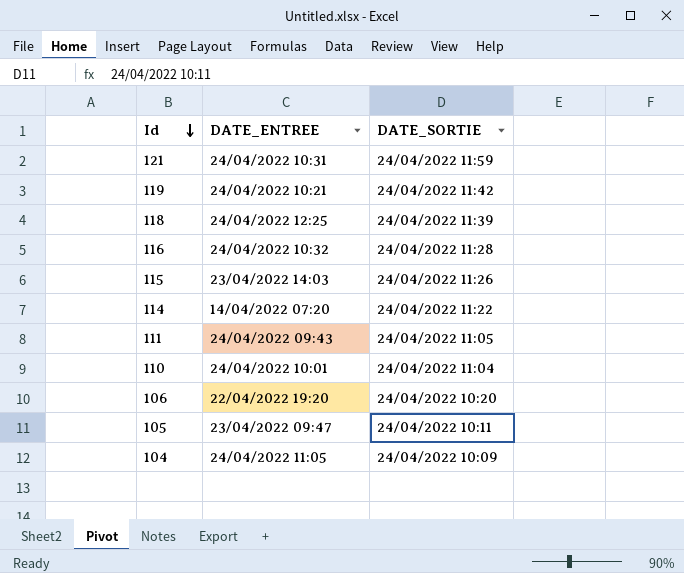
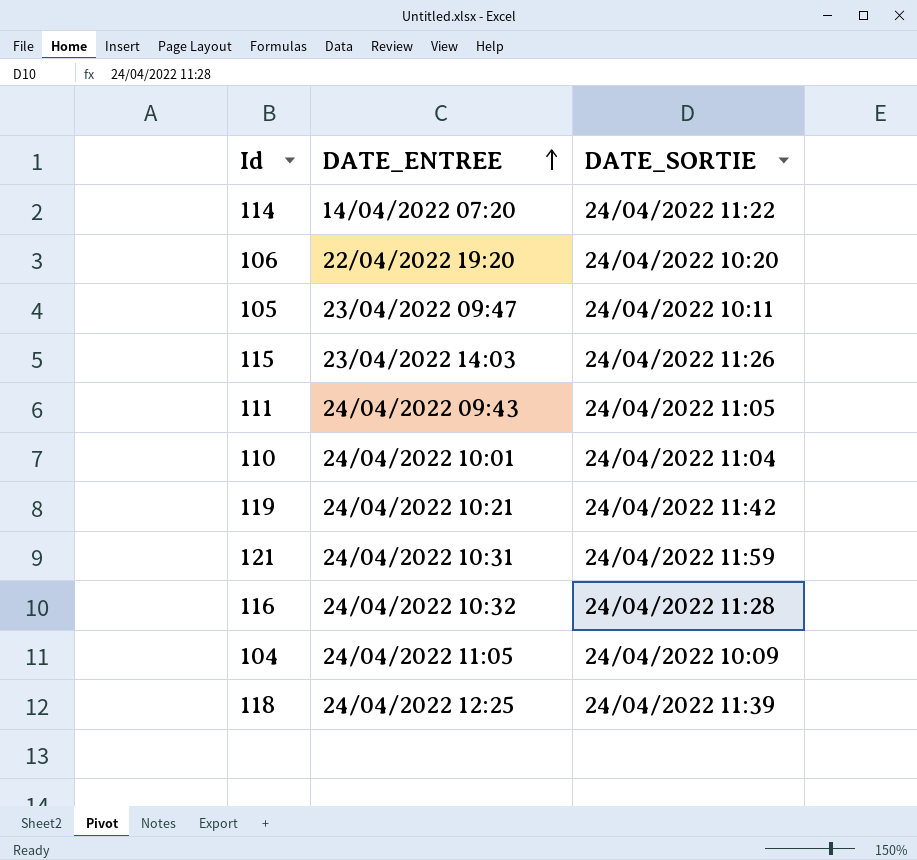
row order: Id descending -> DATE_ENTREE ascending

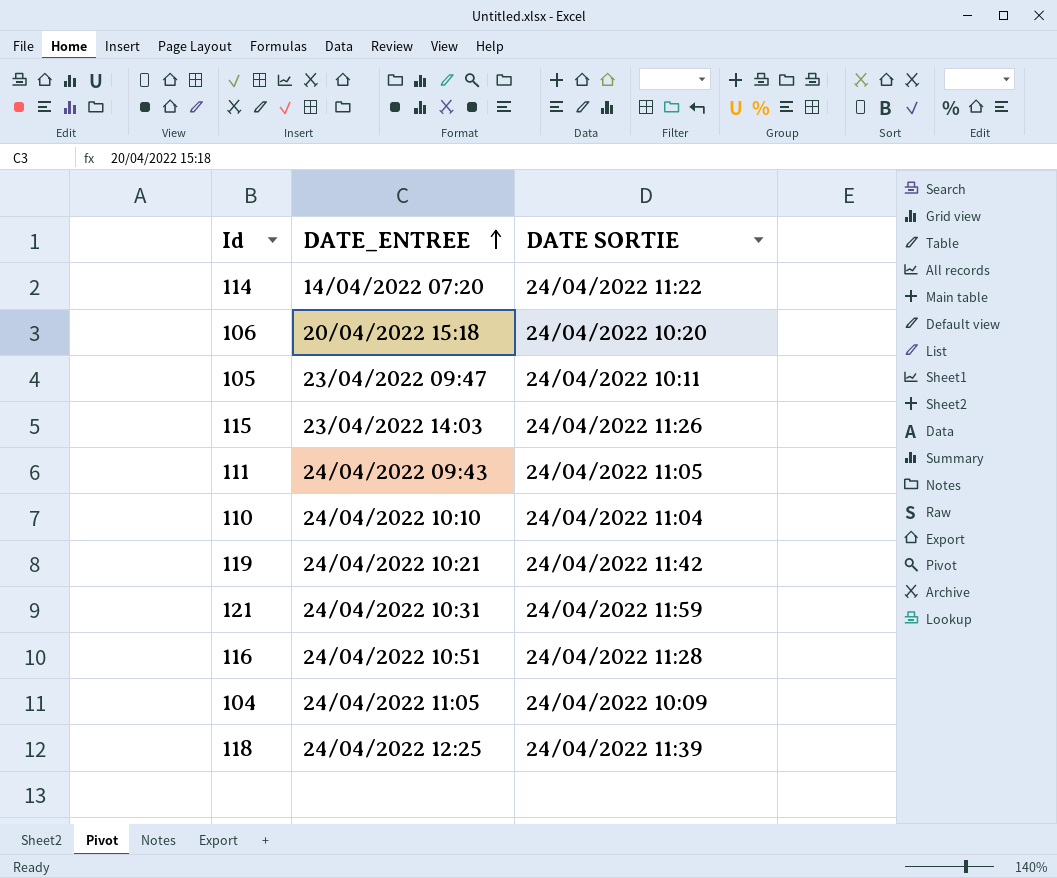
column name: DATE_SORTIE -> DATE SORTIE
106 | DATE_ENTREE: 22/04/2022 19:20 -> 20/04/2022 15:18
110 | DATE_ENTREE: 24/04/2022 10:01 -> 24/04/2022 10:10
116 | DATE_ENTREE: 24/04/2022 10:32 -> 24/04/2022 10:51

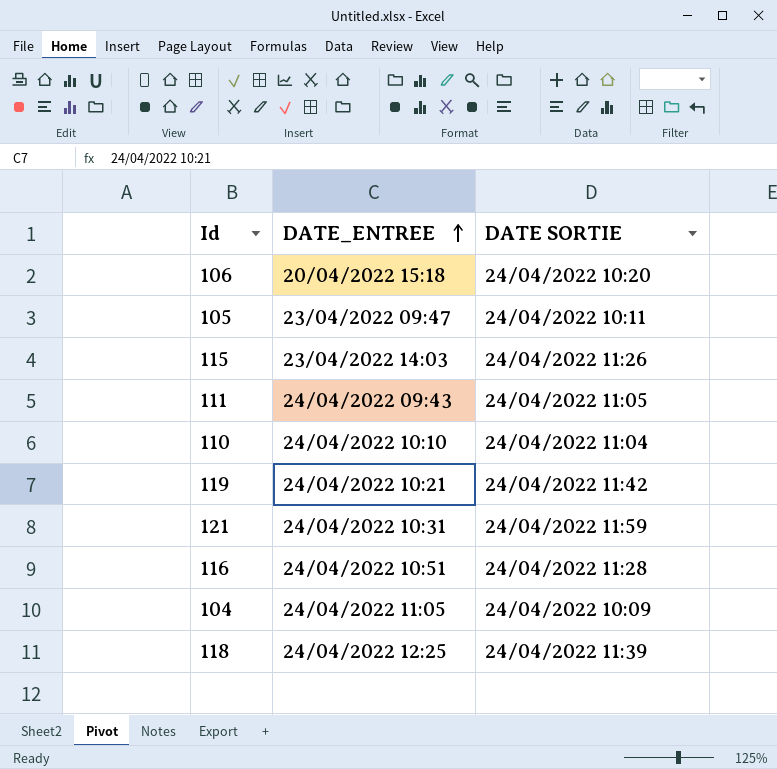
row 114: 14/04/2022 07:20 | 24/04/2022 11:22 -> none

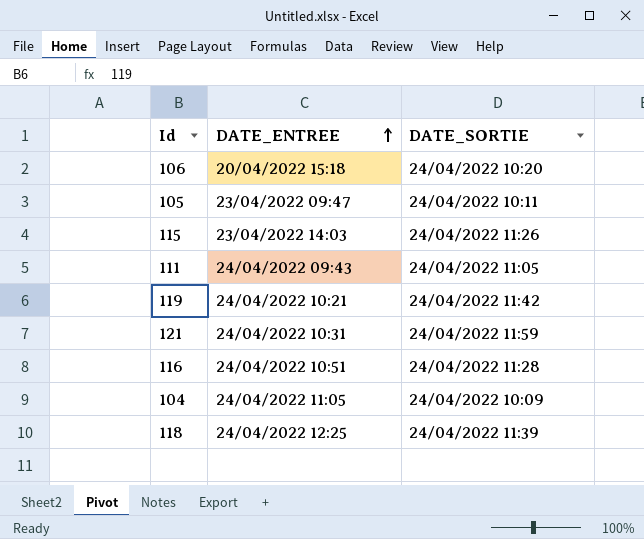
column name: DATE SORTIE -> DATE_SORTIE
row 110: 24/04/2022 10:10 | 24/04/2022 11:04 -> none

